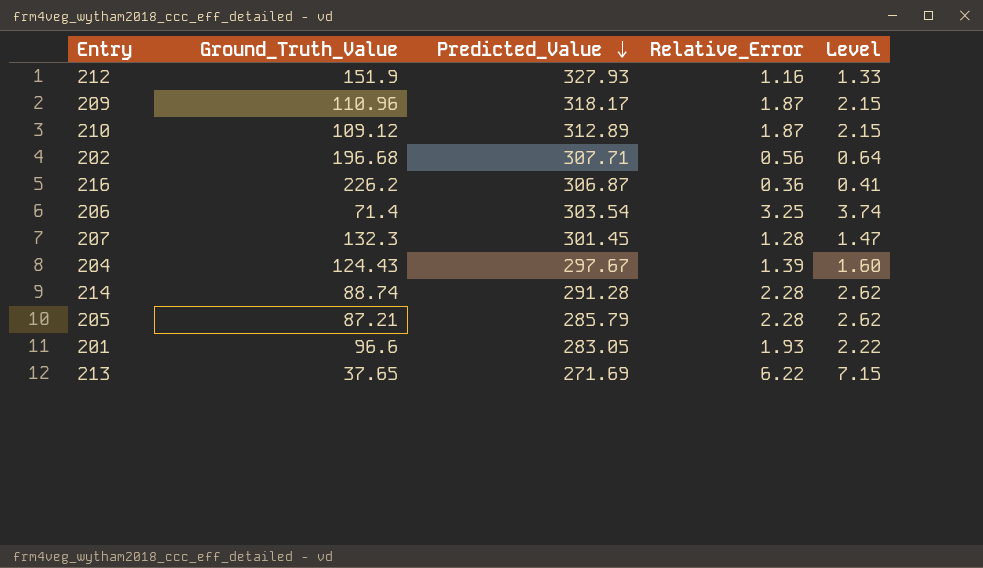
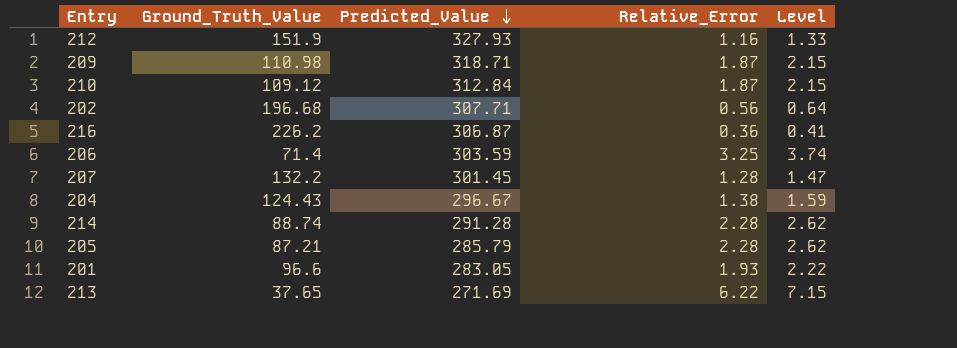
209 | Ground_Truth_Value: 110.96 -> 110.98
209 | Predicted_Value: 318.17 -> 318.71
210 | Predicted_Value: 312.89 -> 312.84
206 | Predicted_Value: 303.54 -> 303.59
207 | Ground_Truth_Value: 132.3 -> 132.2
204 | Predicted_Value: 297.67 -> 296.67
204 | Relative_Error: 1.39 -> 1.38
204 | Level: 1.60 -> 1.59

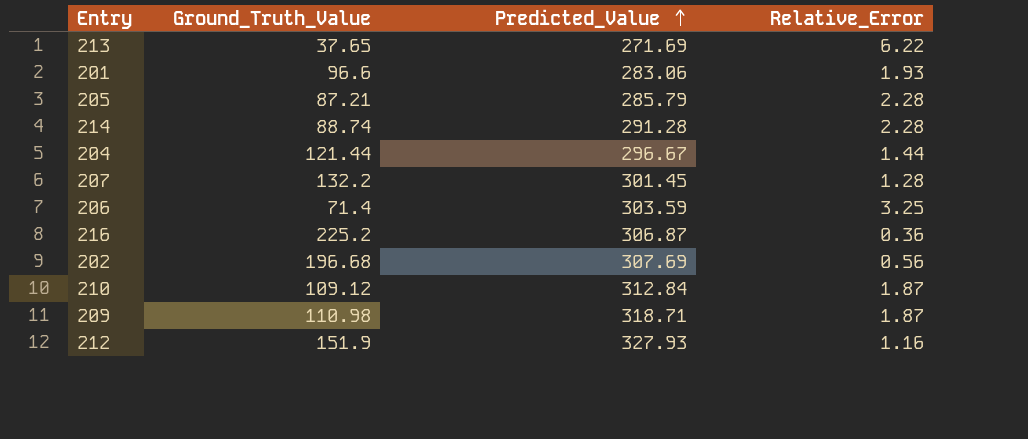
row order: Predicted_Value descending -> Predicted_Value ascending
column Level | formula: [Relative_Error] * 1.15 -> none
201 | Predicted_Value: 283.05 -> 283.06
204 | Ground_Truth_Value: 124.43 -> 121.44
204 | Relative_Error: 1.38 -> 1.44
216 | Ground_Truth_Value: 226.2 -> 225.2
202 | Predicted_Value: 307.71 -> 307.69

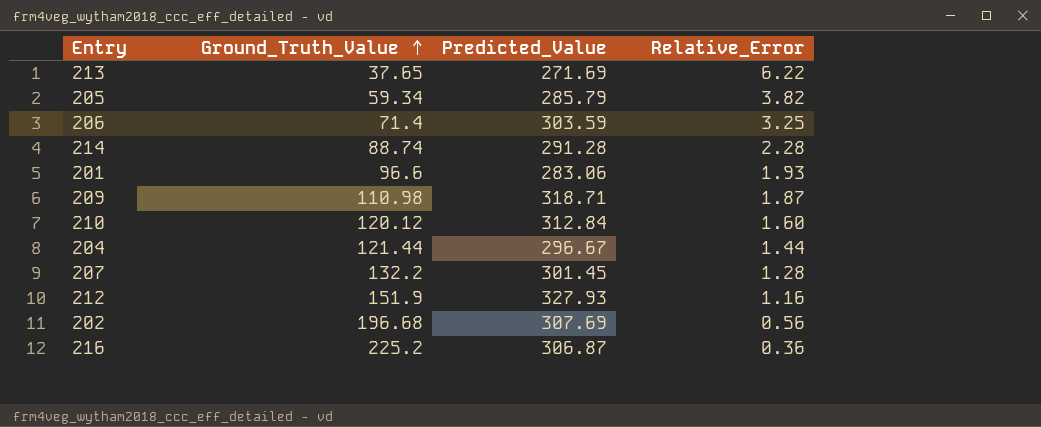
row order: Predicted_Value ascending -> Ground_Truth_Value ascending
205 | Ground_Truth_Value: 87.21 -> 59.34
205 | Relative_Error: 2.28 -> 3.82
210 | Ground_Truth_Value: 109.12 -> 120.12
210 | Relative_Error: 1.87 -> 1.60

